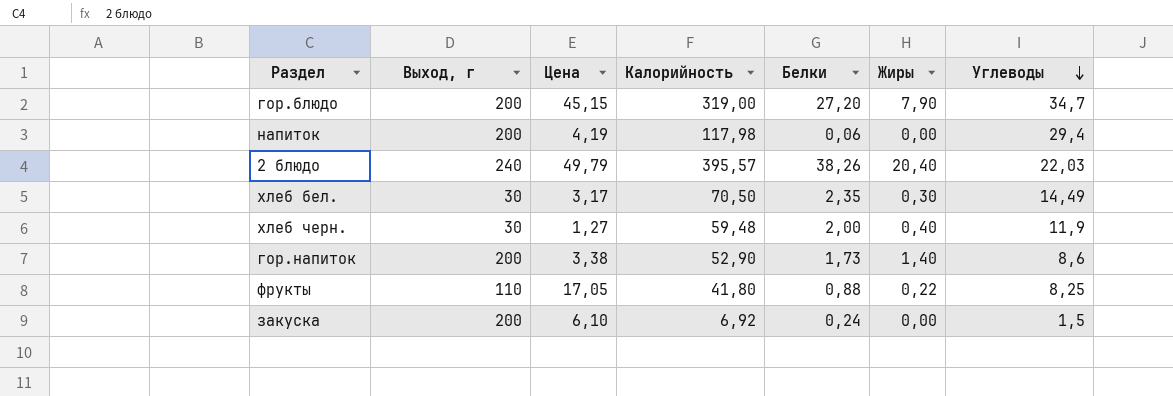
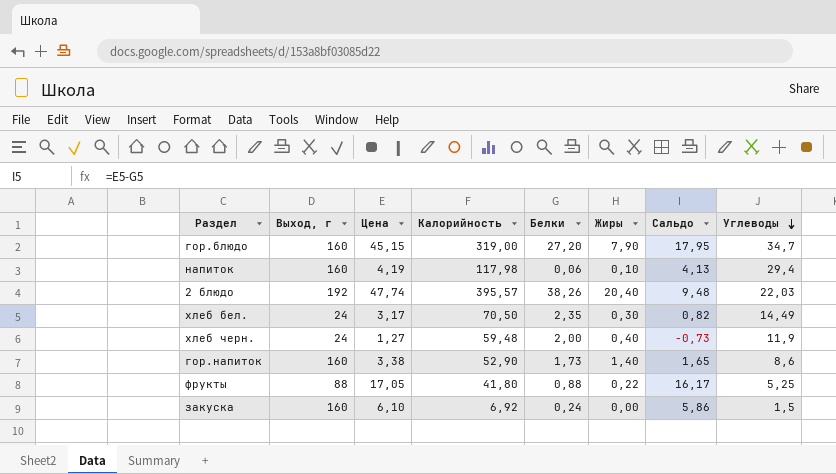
column Сальдо | formula: none -> [Цена] - [Белки]
гор.блюдо | Выход, г: 200 -> 160
напиток | Выход, г: 200 -> 160
напиток | Жиры: 0,00 -> 0,10
2 блюдо | Выход, г: 240 -> 192
2 блюдо | Цена: 49,79 -> 47,74
хлеб бел. | Выход, г: 30 -> 24
хлеб черн. | Выход, г: 30 -> 24
гор.напиток | Выход, г: 200 -> 160
фрукты | Выход, г: 110 -> 88
фрукты | Углеводы: 8,25 -> 5,25
закуска | Выход, г: 200 -> 160

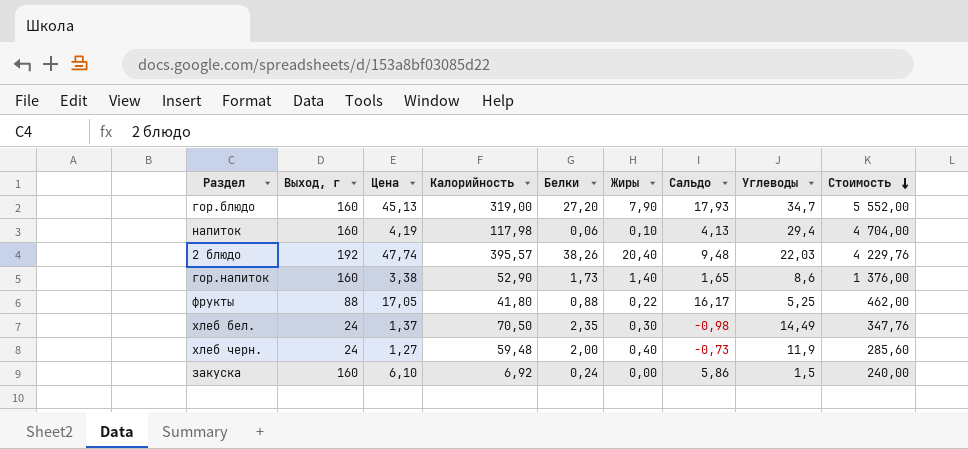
row order: Углеводы descending -> Стоимость descending
column Стоимость | formula: none -> [Выход, г] * [Углеводы]
гор.блюдо | Цена: 45,15 -> 45,13
гор.блюдо | Сальдо: 17,95 -> 17,93
хлеб бел. | Цена: 3,17 -> 1,37
хлеб бел. | Сальдо: 0,82 -> -0,98

